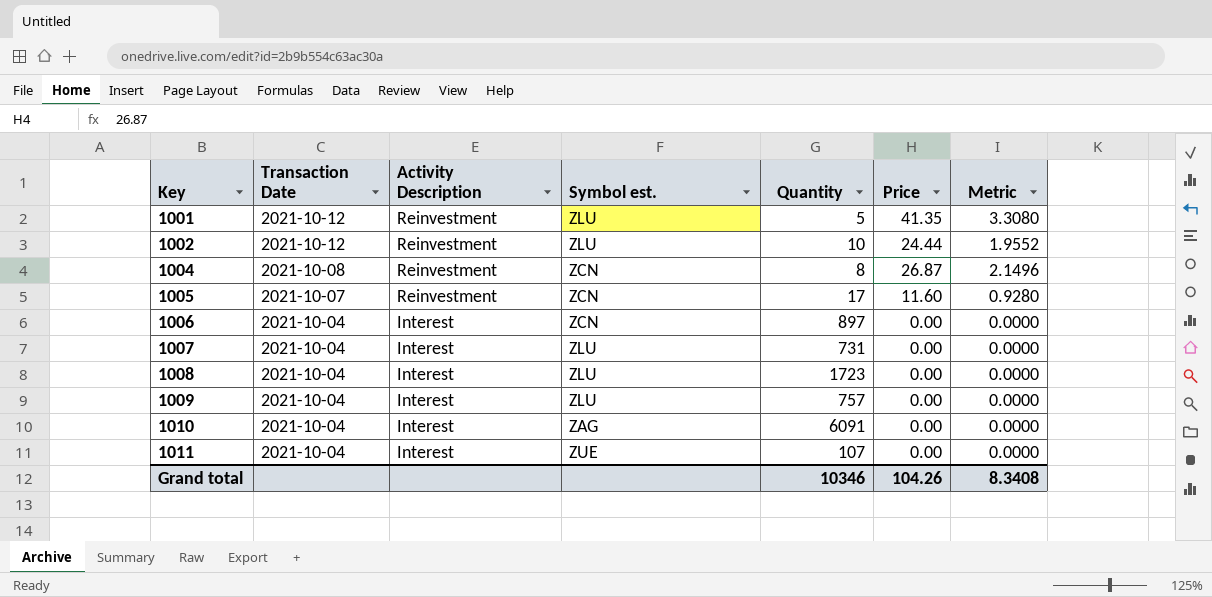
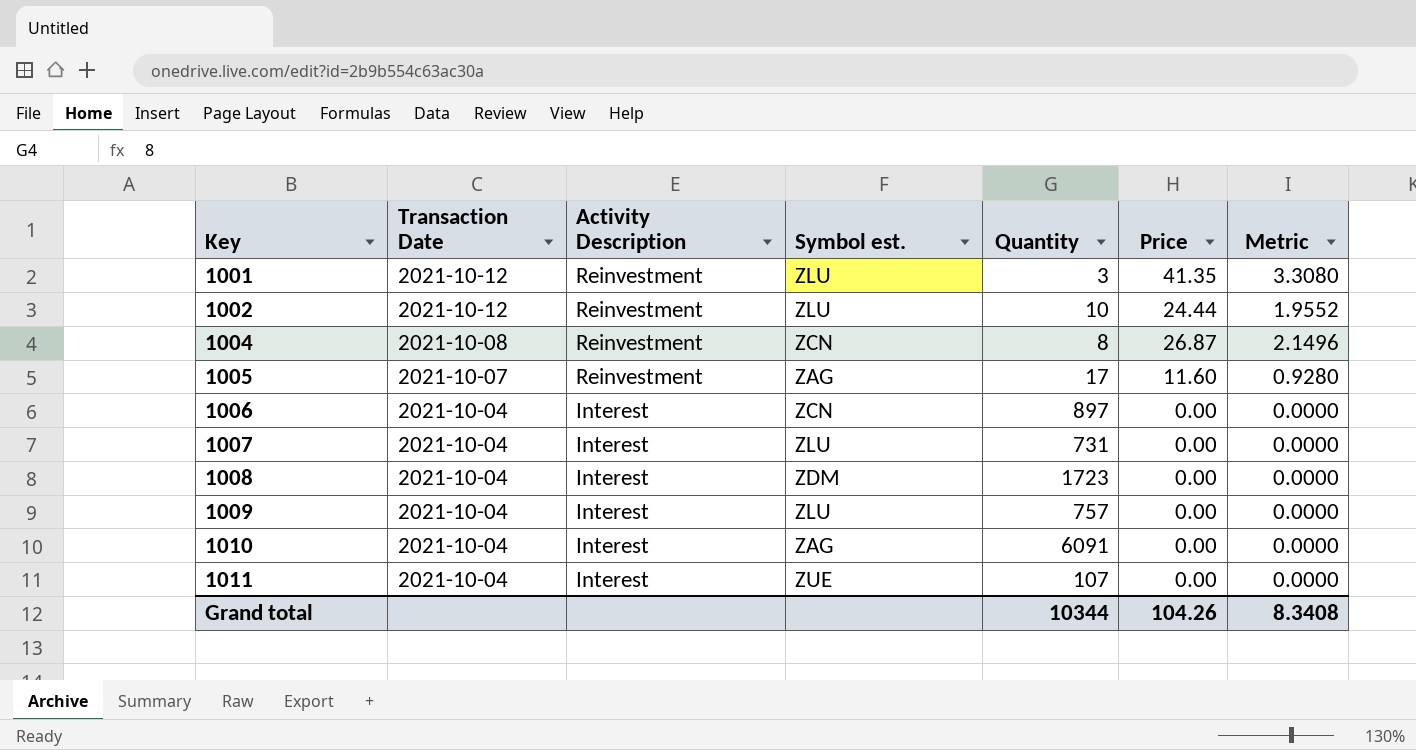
1001 | Quantity: 5 -> 3
1005 | Symbol est.: ZCN -> ZAG
1008 | Symbol est.: ZLU -> ZDM
Grand total | Quantity: 10346 -> 10344

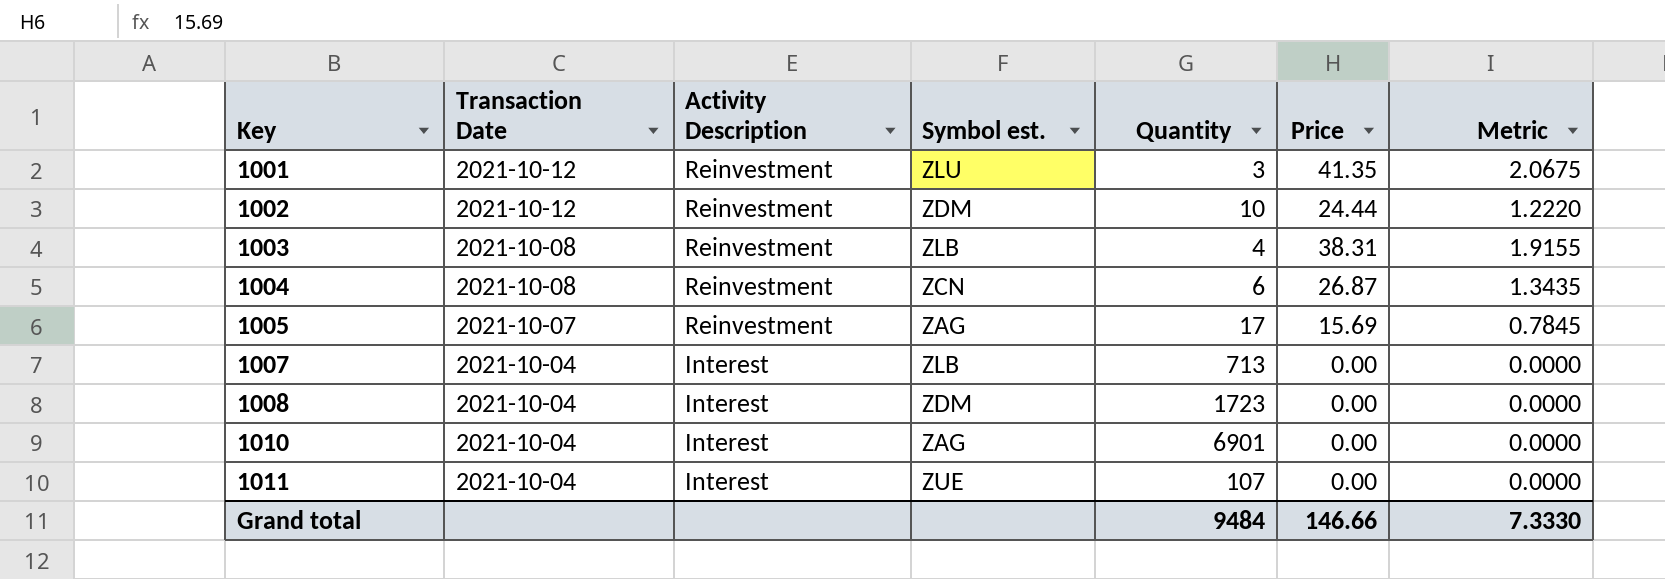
column Metric | formula: [Price] * 0.08 -> [Price] * 0.05
row 1006: 2021-10-04 | Interest | ZCN | 897 | 0.00 | 0.0000 -> none
row 1009: 2021-10-04 | Interest | ZLU | 757 | 0.00 | 0.0000 -> none
1002 | Symbol est.: ZLU -> ZDM
row 1003: none -> 2021-10-08 | Reinvestment | ZLB | 4 | 38.31 | 1.9155
1004 | Quantity: 8 -> 6
1005 | Price: 11.60 -> 15.69
1007 | Symbol est.: ZLU -> ZLB
1007 | Quantity: 731 -> 713
1010 | Quantity: 6091 -> 6901
Grand total | Quantity: 10344 -> 9484
Grand total | Price: 104.26 -> 146.66
Grand total | Metric: 8.3408 -> 7.3330

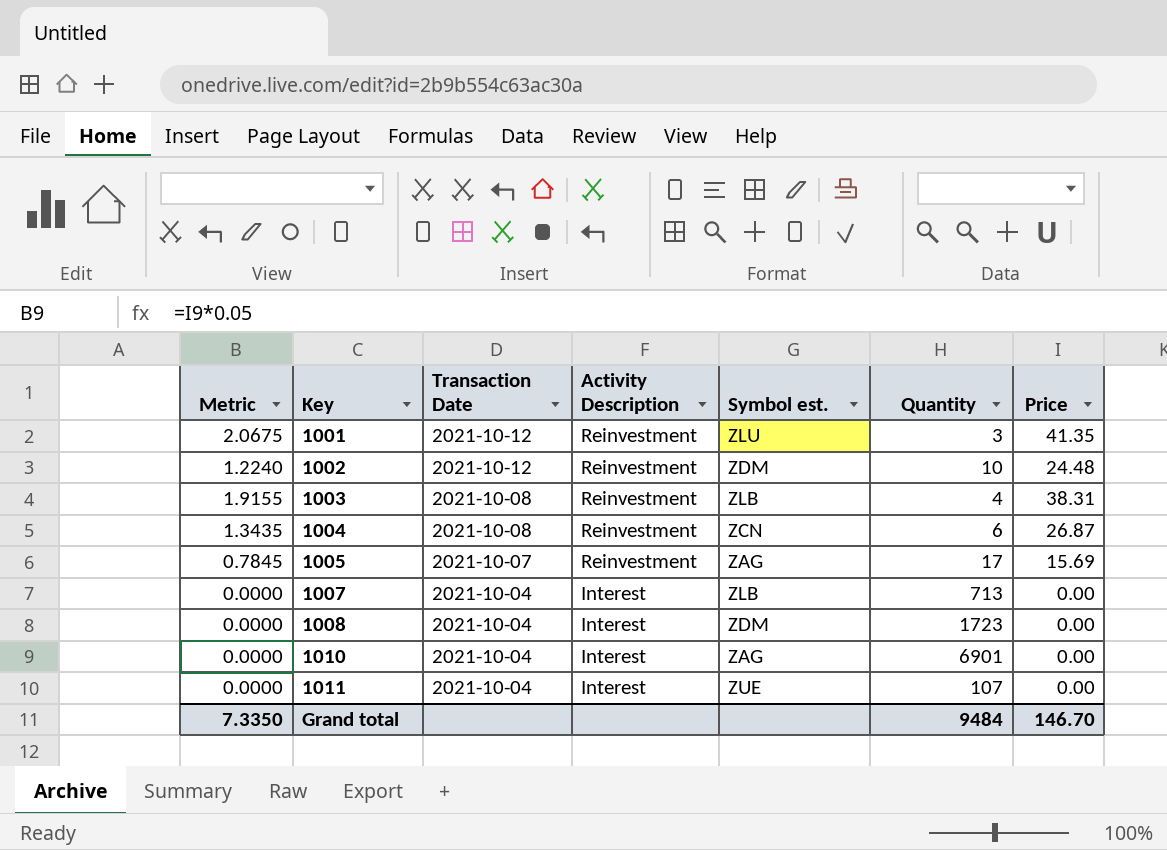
column Metric | position: 7 -> 1
1002 | Metric: 1.2220 -> 1.2240
1002 | Price: 24.44 -> 24.48
Grand total | Metric: 7.3330 -> 7.3350
Grand total | Price: 146.66 -> 146.70

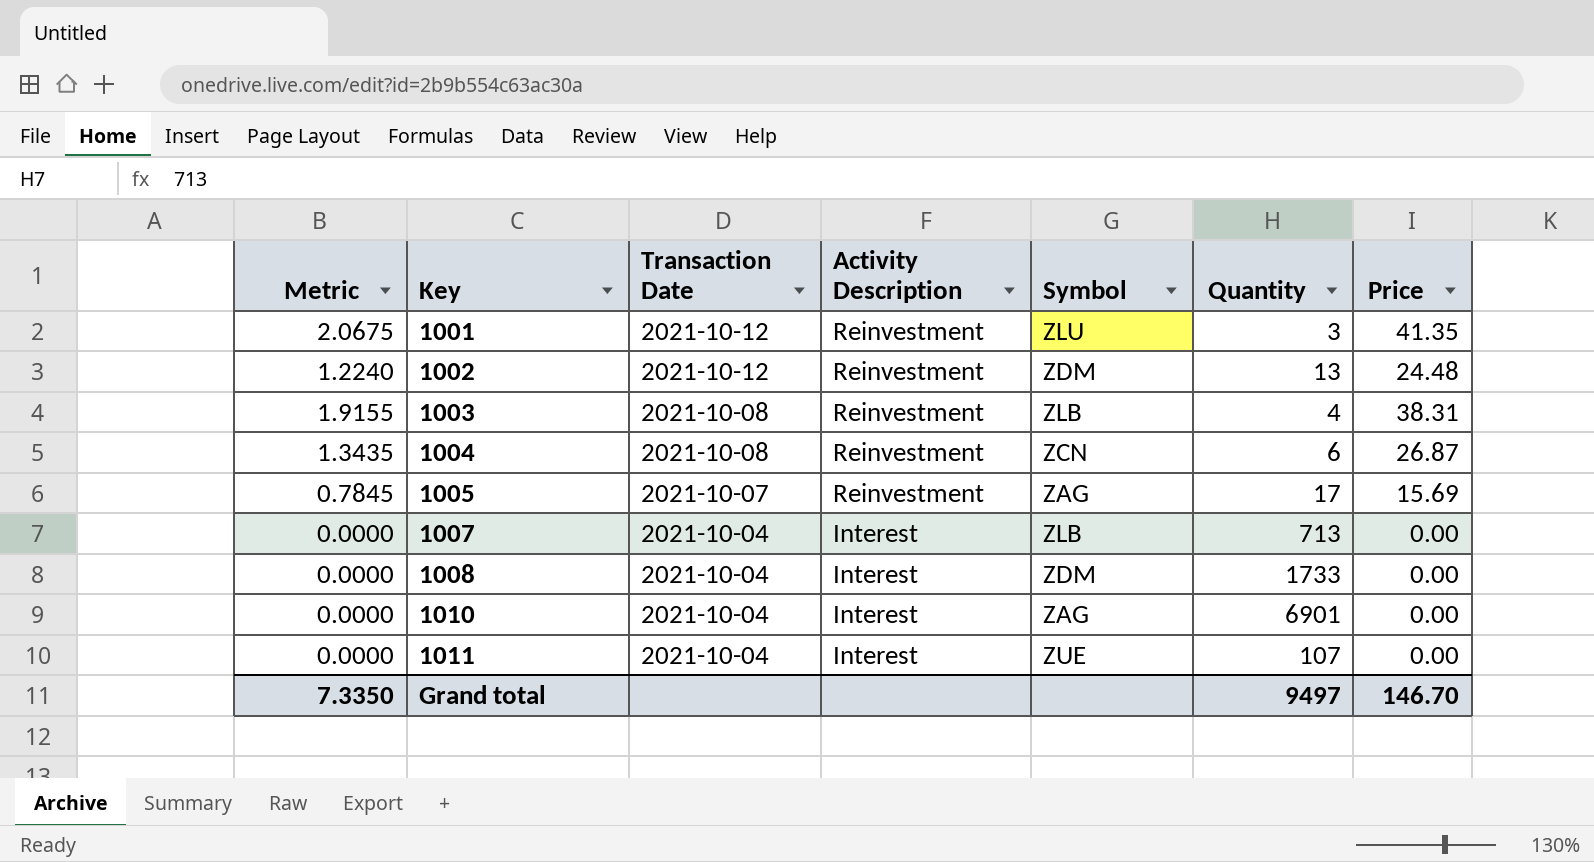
column name: Symbol est. -> Symbol
1002 | Quantity: 10 -> 13
1008 | Quantity: 1723 -> 1733
Grand total | Quantity: 9484 -> 9497

